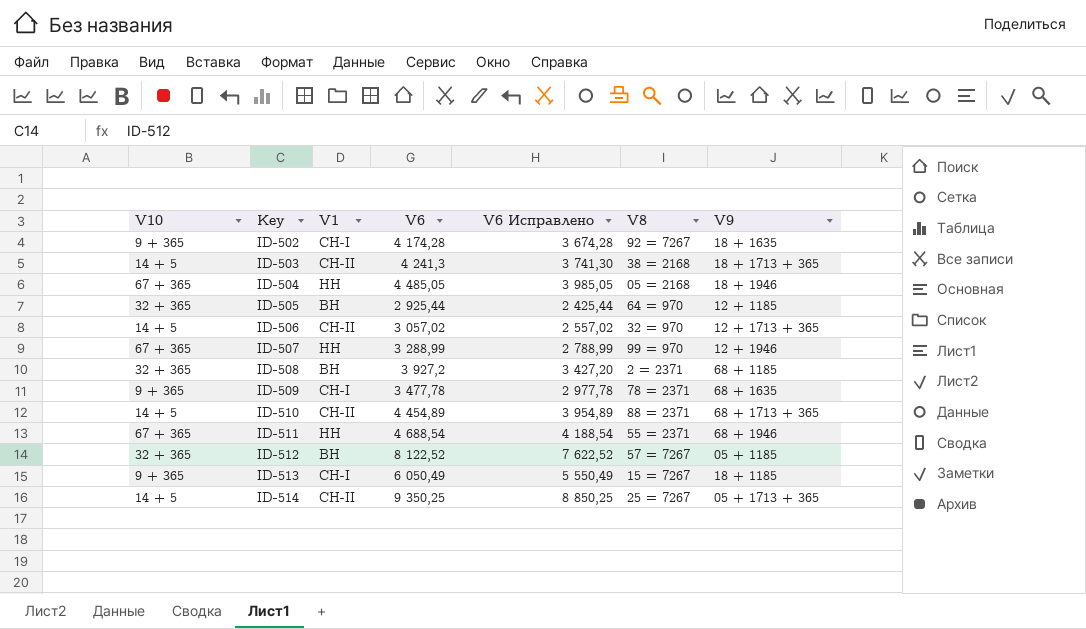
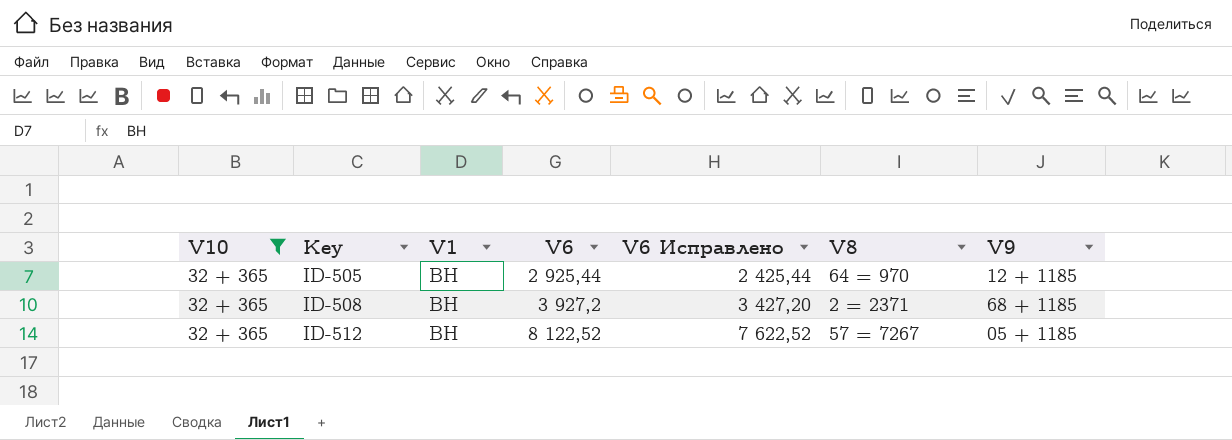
filter: none -> V10 = 32 + 365

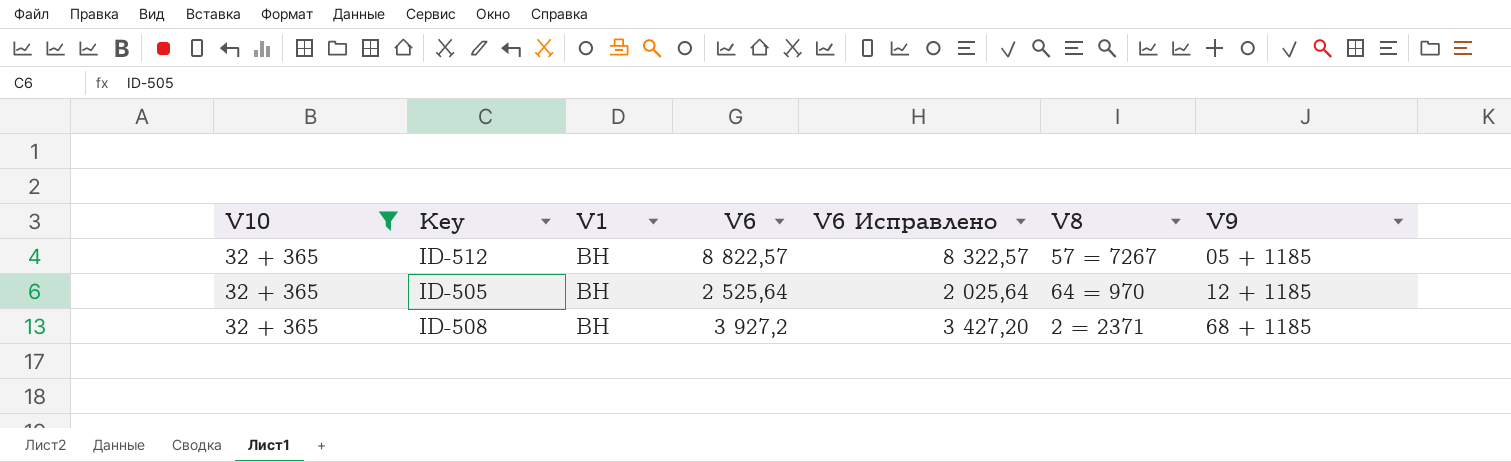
row order: Key ascending -> V9 ascending
ID-512 | V6: 8 122,52 -> 8 822,57
ID-512 | V6 Исправлено: 7 622,52 -> 8 322,57
ID-505 | V6: 2 925,44 -> 2 525,64
ID-505 | V6 Исправлено: 2 425,44 -> 2 025,64

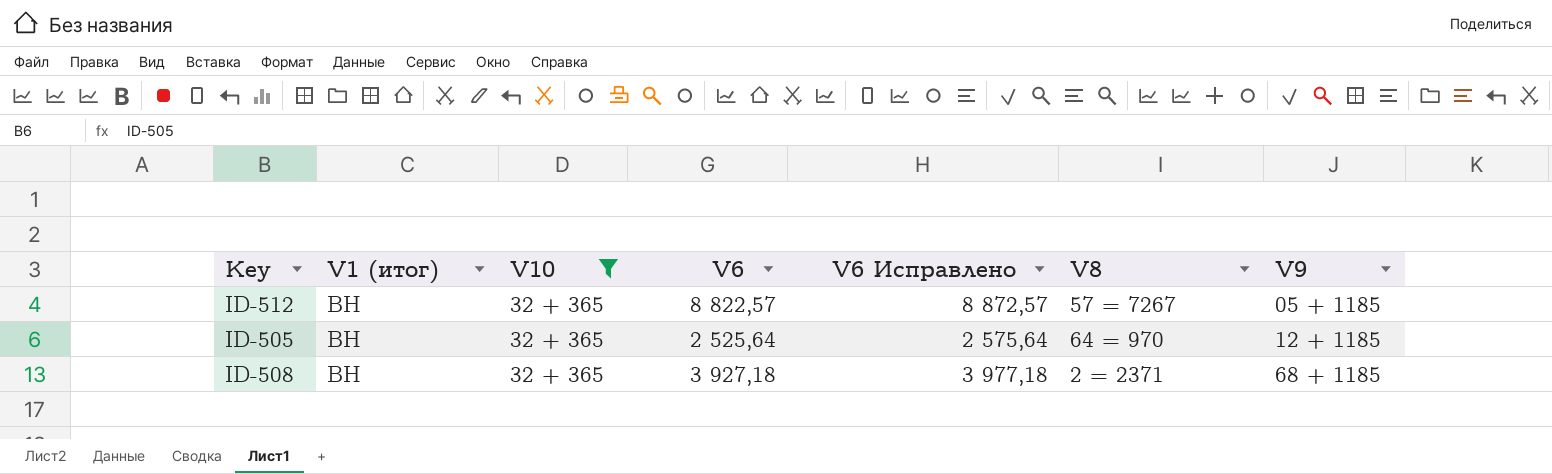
column name: V1 -> V1 (итог)
column V10 | position: 1 -> 3
column V6 Исправлено | formula: [V6] - 500 -> [V6] + 50
ID-508 | V6: 3 927,2 -> 3 927,18

